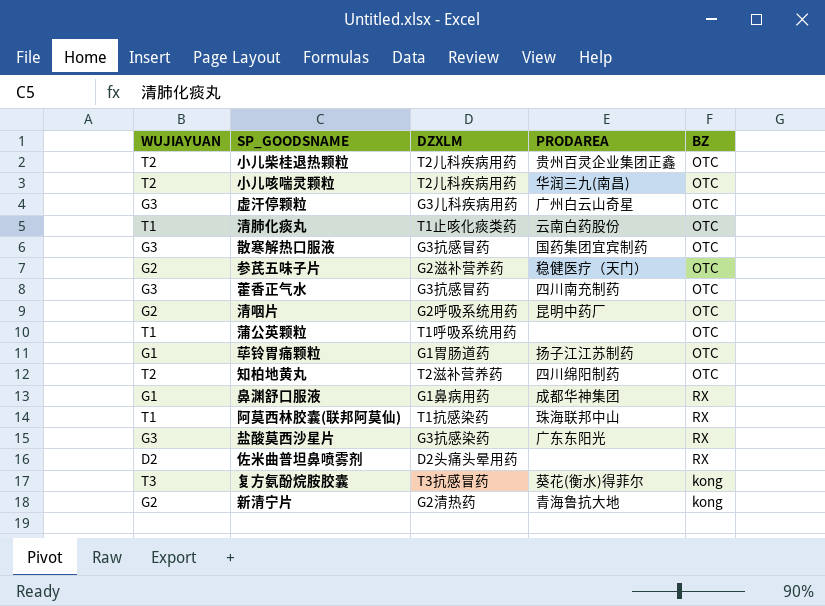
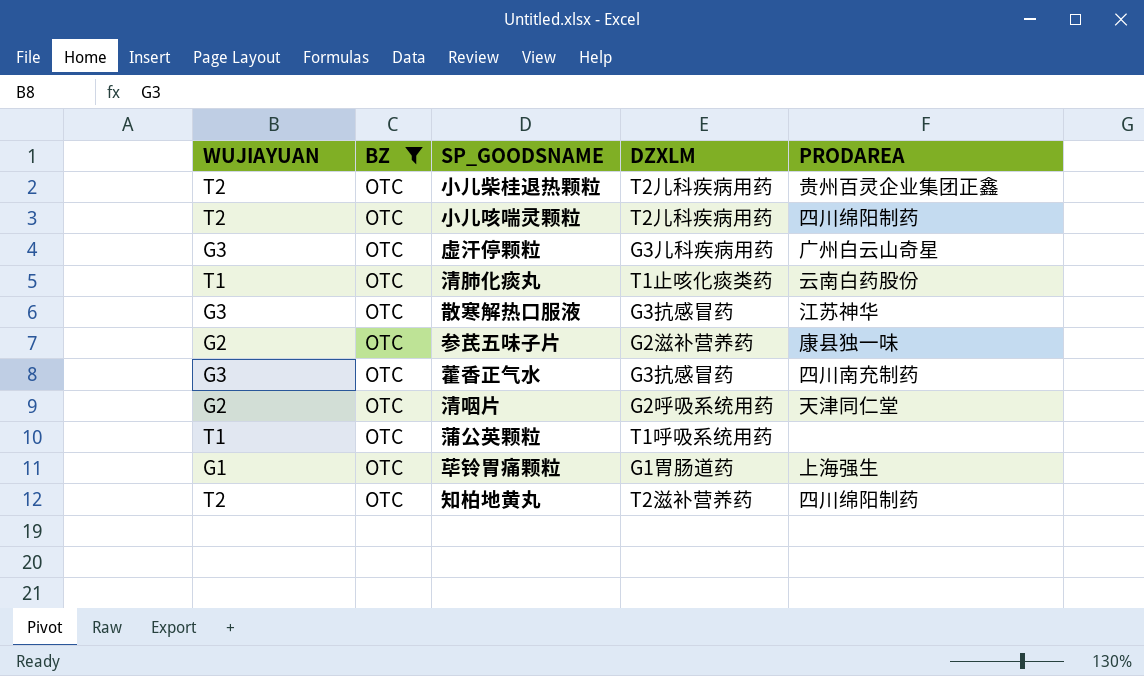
filter: none -> BZ = OTC
column BZ | position: 5 -> 2
小儿咳喘灵颗粒 | PRODAREA: 华润三九(南昌) -> 四川绵阳制药
散寒解热口服液 | PRODAREA: 国药集团宜宾制药 -> 江苏神华
参芪五味子片 | PRODAREA: 稳健医疗（天门） -> 康县独一味
清咽片 | PRODAREA: 昆明中药厂 -> 天津同仁堂
荜铃胃痛颗粒 | PRODAREA: 扬子江江苏制药 -> 上海强生

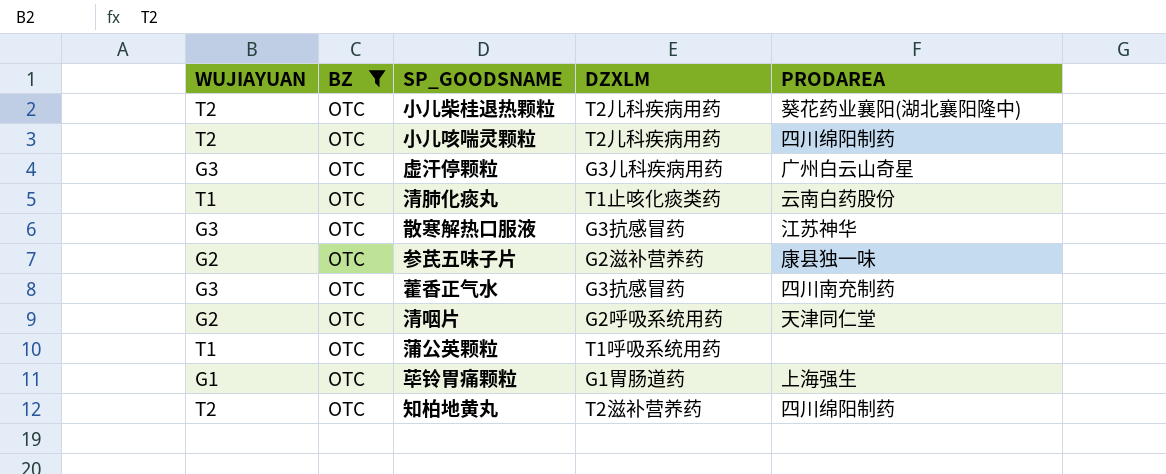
小儿柴桂退热颗粒 | PRODAREA: 贵州百灵企业集团正鑫 -> 葵花药业襄阳(湖北襄阳隆中)

